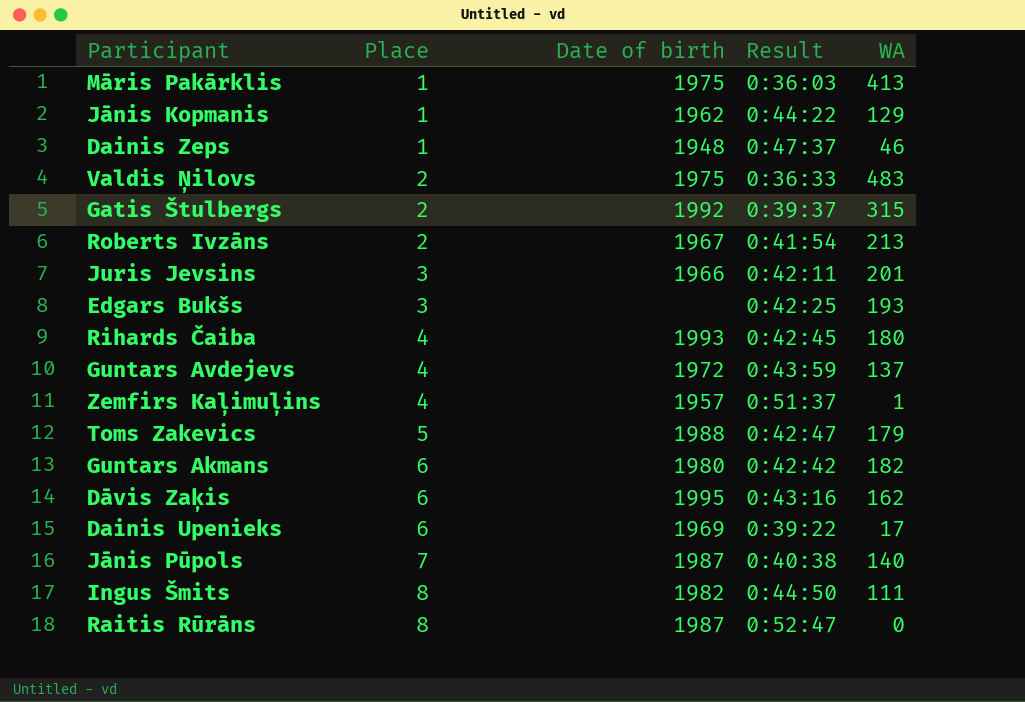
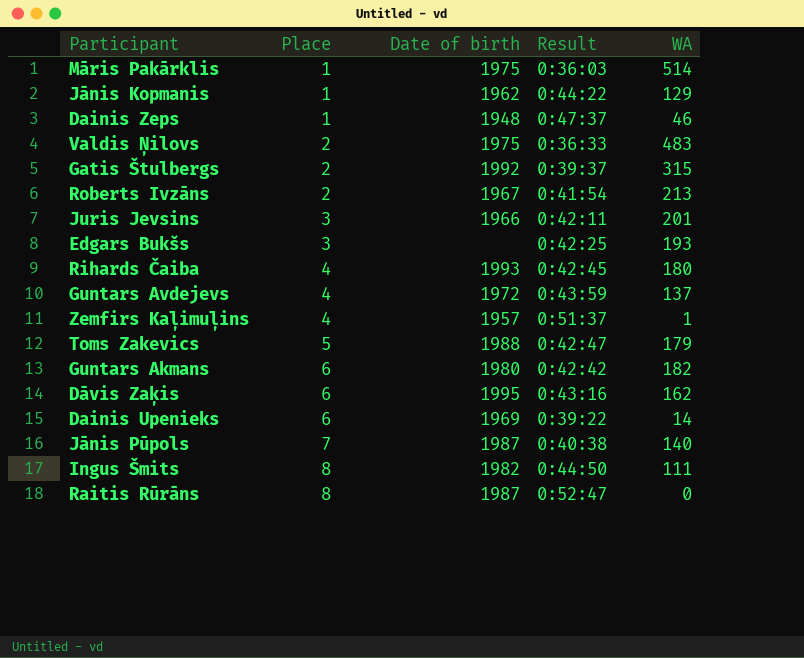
Māris Pakārklis | WA: 413 -> 514
Dainis Upenieks | WA: 17 -> 14

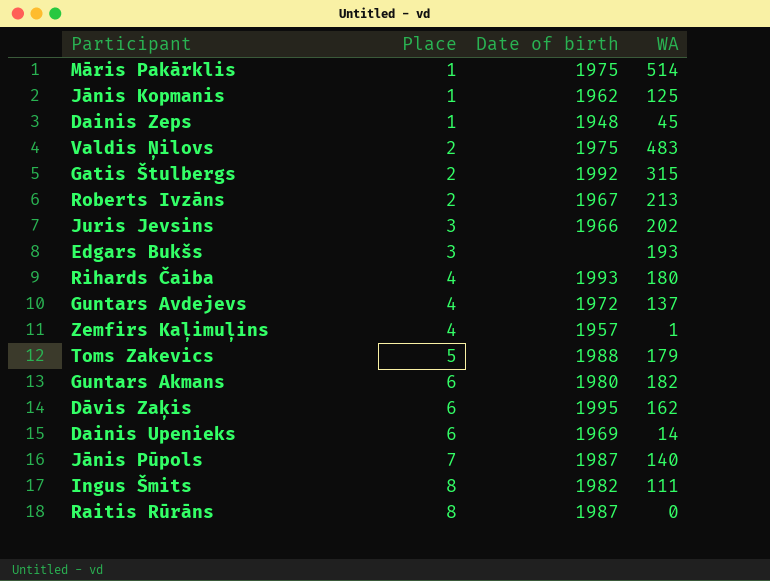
column Result | position: 4 -> none
Jānis Kopmanis | WA: 129 -> 125
Dainis Zeps | WA: 46 -> 45
Juris Jevsins | WA: 201 -> 202

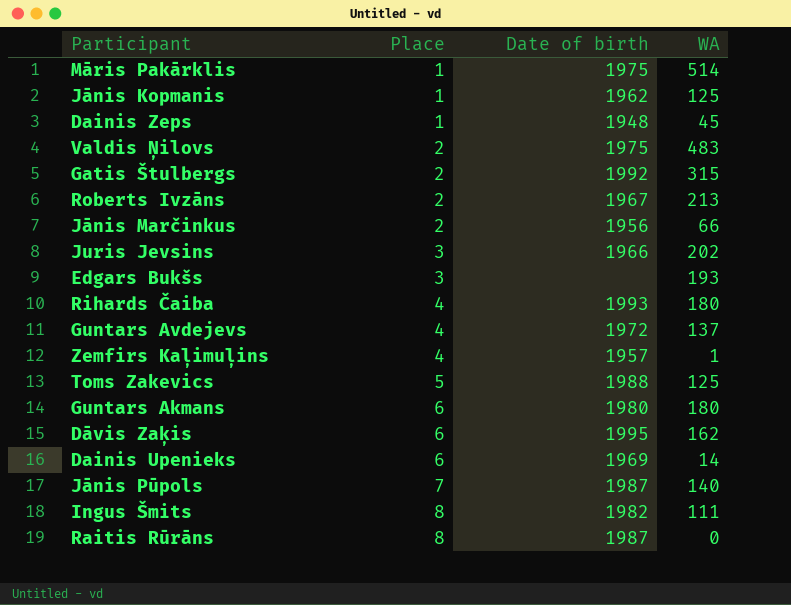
row Jānis Marčinkus: none -> 2 | 1956 | 66
Toms Zakevics | WA: 179 -> 125
Guntars Akmans | WA: 182 -> 180

